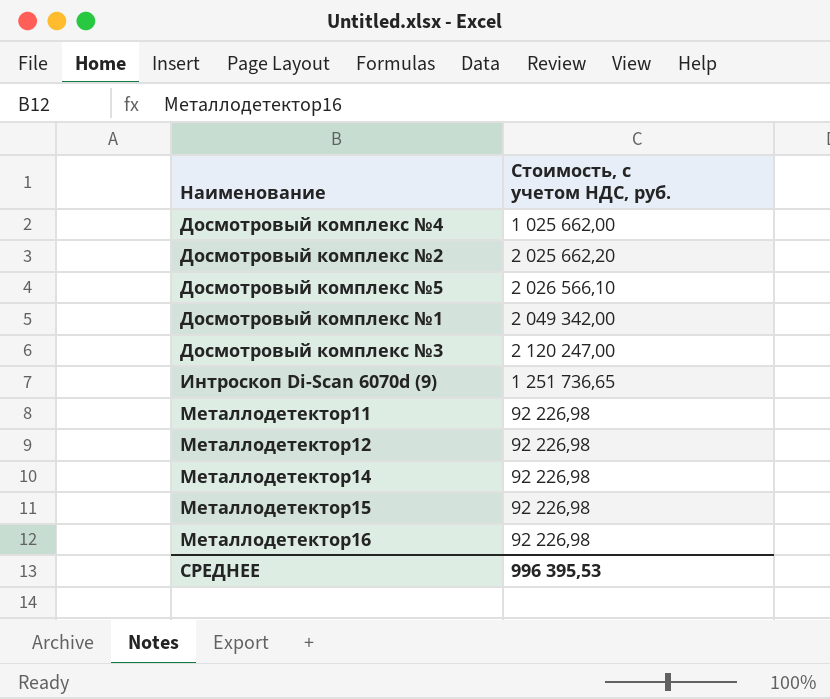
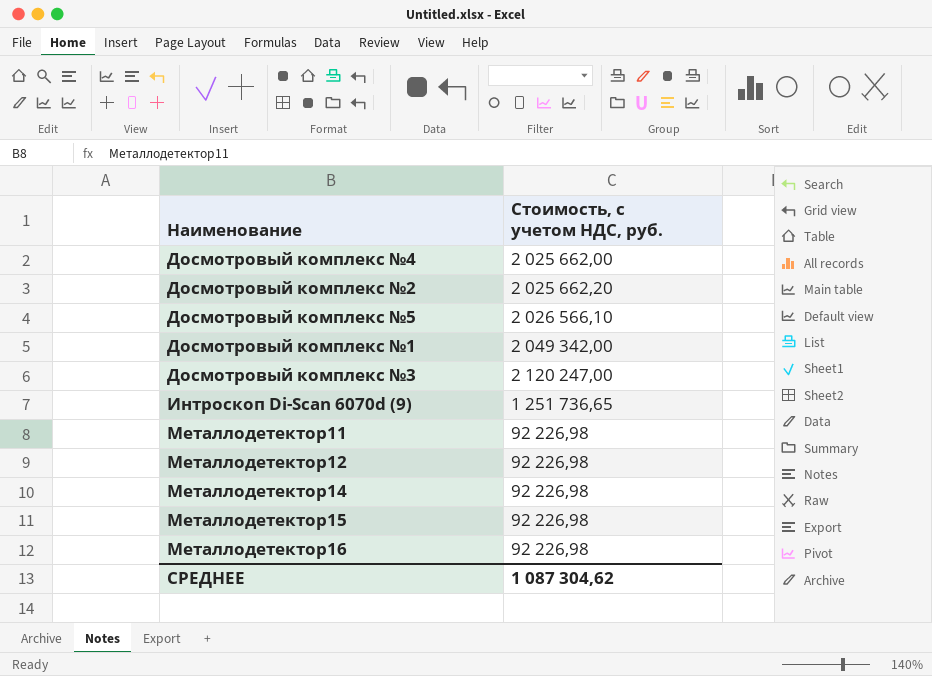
Досмотровый комплекс №4 | Стоимость, с учетом НДС, руб.: 1 025 662,00 -> 2 025 662,00
СРЕДНЕЕ | Стоимость, с учетом НДС, руб.: 996 395,53 -> 1 087 304,62

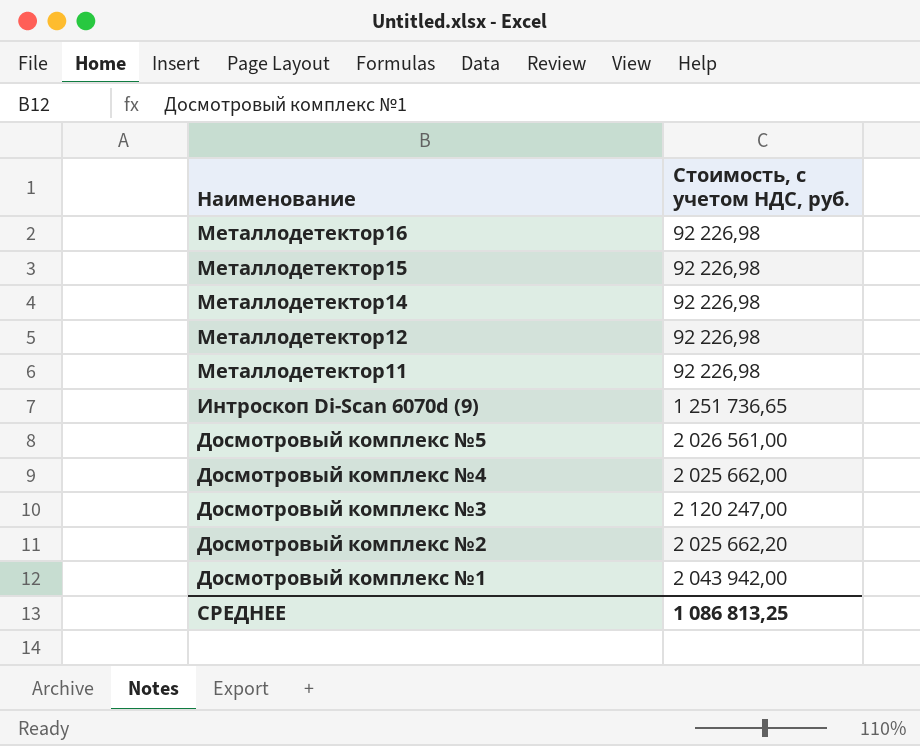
row order: none -> Наименование descending
Досмотровый комплекс №5 | Стоимость, с учетом НДС, руб.: 2 026 566,10 -> 2 026 561,00
Досмотровый комплекс №1 | Стоимость, с учетом НДС, руб.: 2 049 342,00 -> 2 043 942,00
СРЕДНЕЕ | Стоимость, с учетом НДС, руб.: 1 087 304,62 -> 1 086 813,25

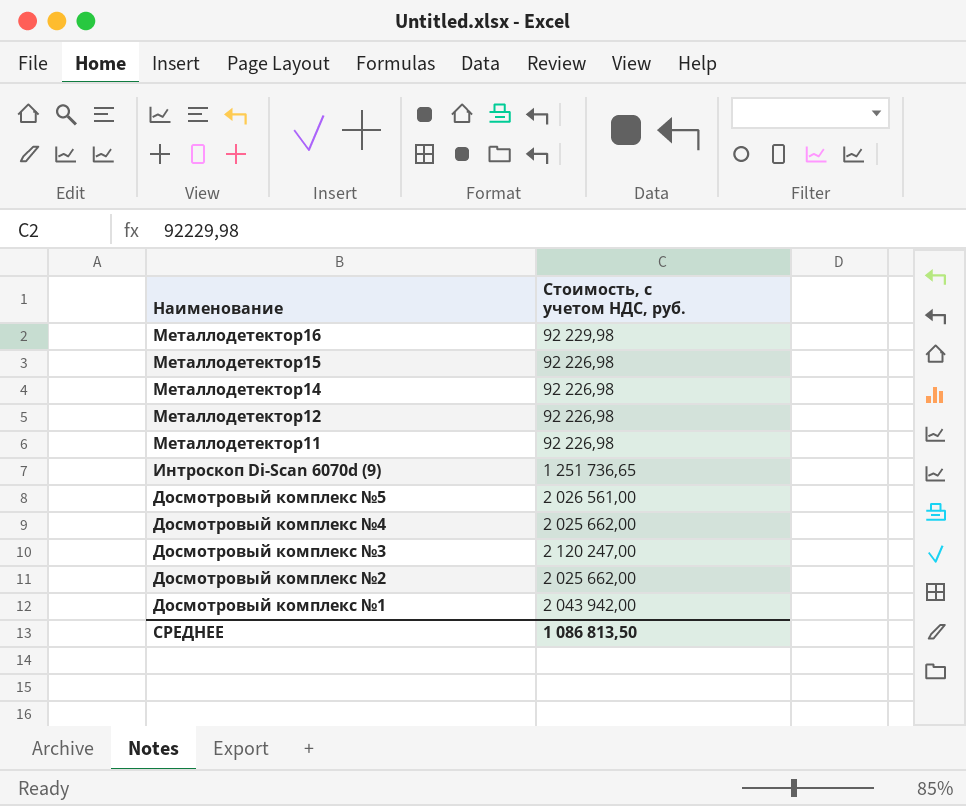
Металлодетектор16 | Стоимость, с учетом НДС, руб.: 92 226,98 -> 92 229,98
Досмотровый комплекс №2 | Стоимость, с учетом НДС, руб.: 2 025 662,20 -> 2 025 662,00
СРЕДНЕЕ | Стоимость, с учетом НДС, руб.: 1 086 813,25 -> 1 086 813,50

